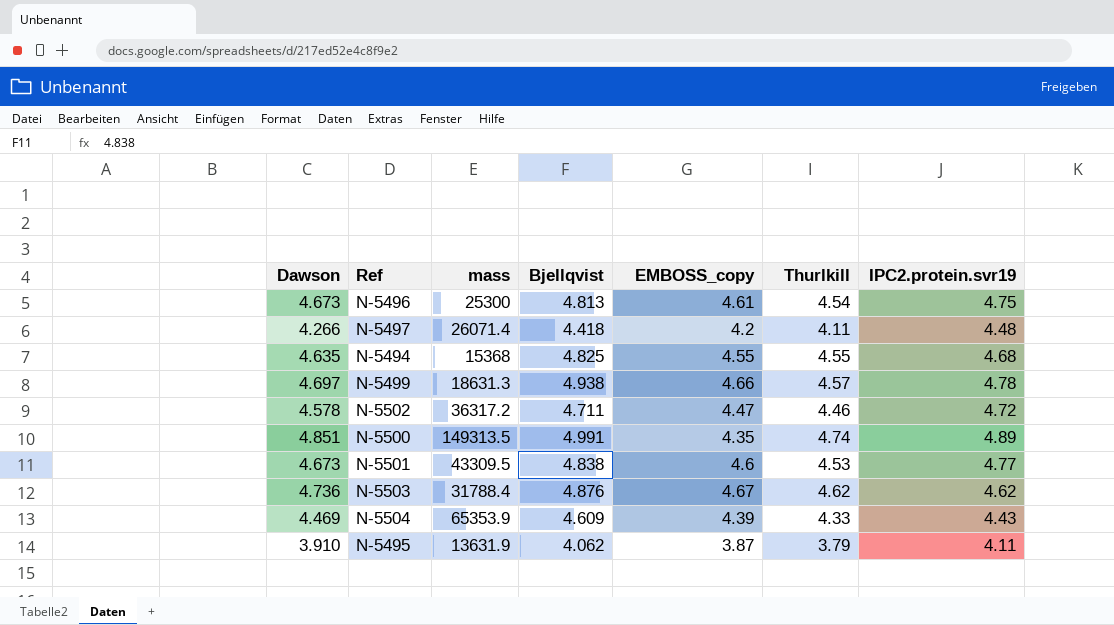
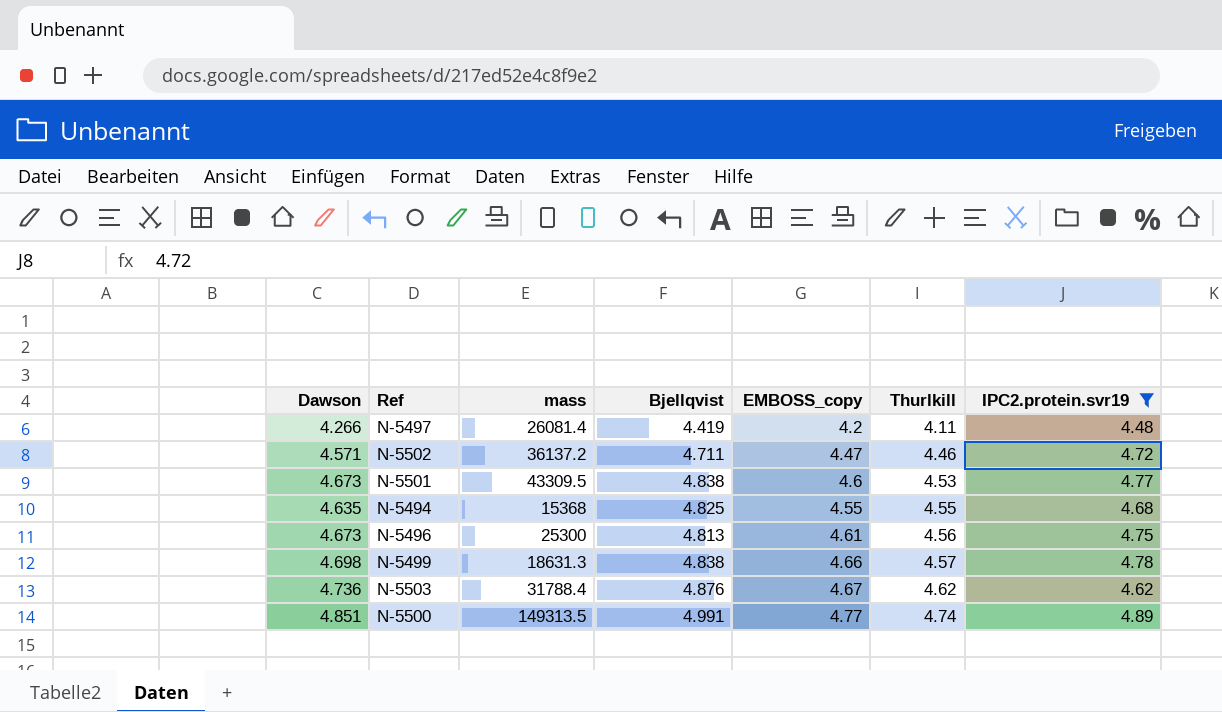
filter: none -> IPC2.protein.svr19 >= 4.48
row order: none -> Thurlkill ascending
N-5497 | mass: 26071.4 -> 26081.4
N-5497 | Bjellqvist: 4.418 -> 4.419
N-5502 | Dawson: 4.578 -> 4.571
N-5502 | mass: 36317.2 -> 36137.2
N-5496 | Thurlkill: 4.54 -> 4.56
N-5499 | Dawson: 4.697 -> 4.698
N-5499 | Bjellqvist: 4.938 -> 4.838
N-5500 | EMBOSS_copy: 4.35 -> 4.77

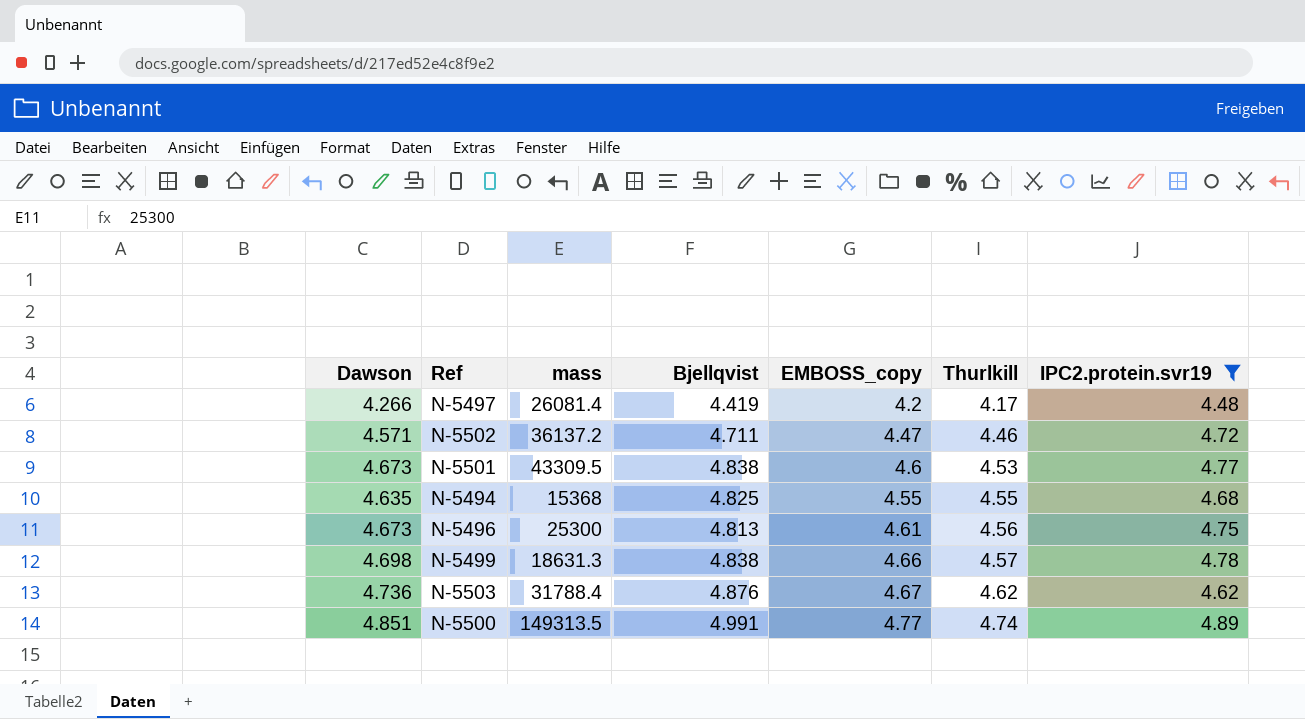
N-5497 | Thurlkill: 4.11 -> 4.17

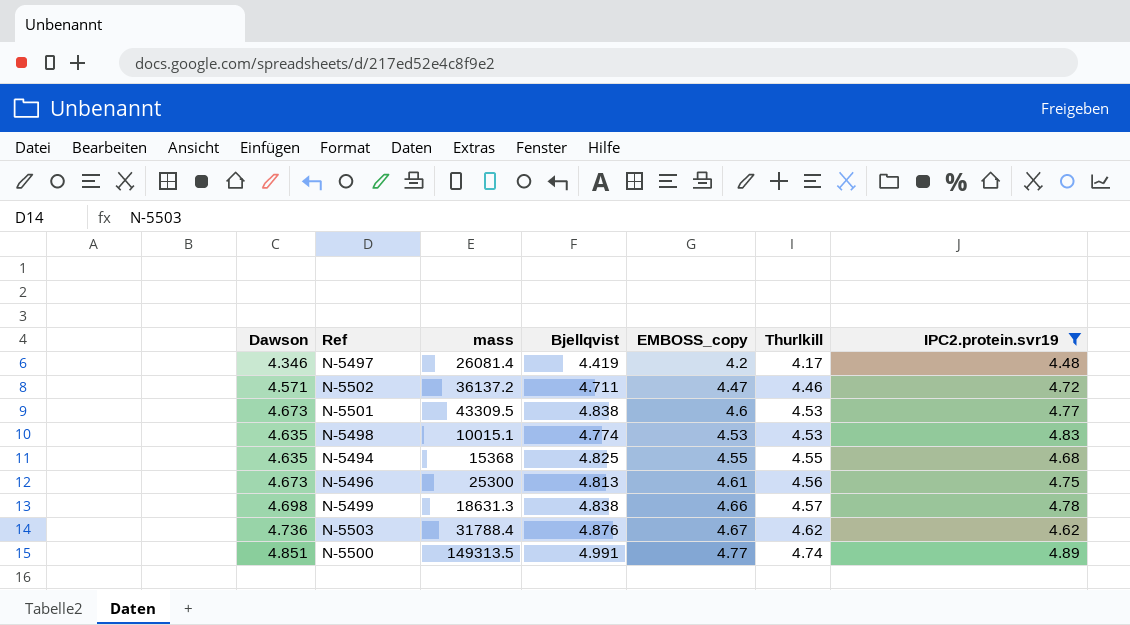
N-5497 | Dawson: 4.266 -> 4.346
row N-5498: none -> 4.635 | 10015.1 | 4.774 | 4.53 | 4.53 | 4.83

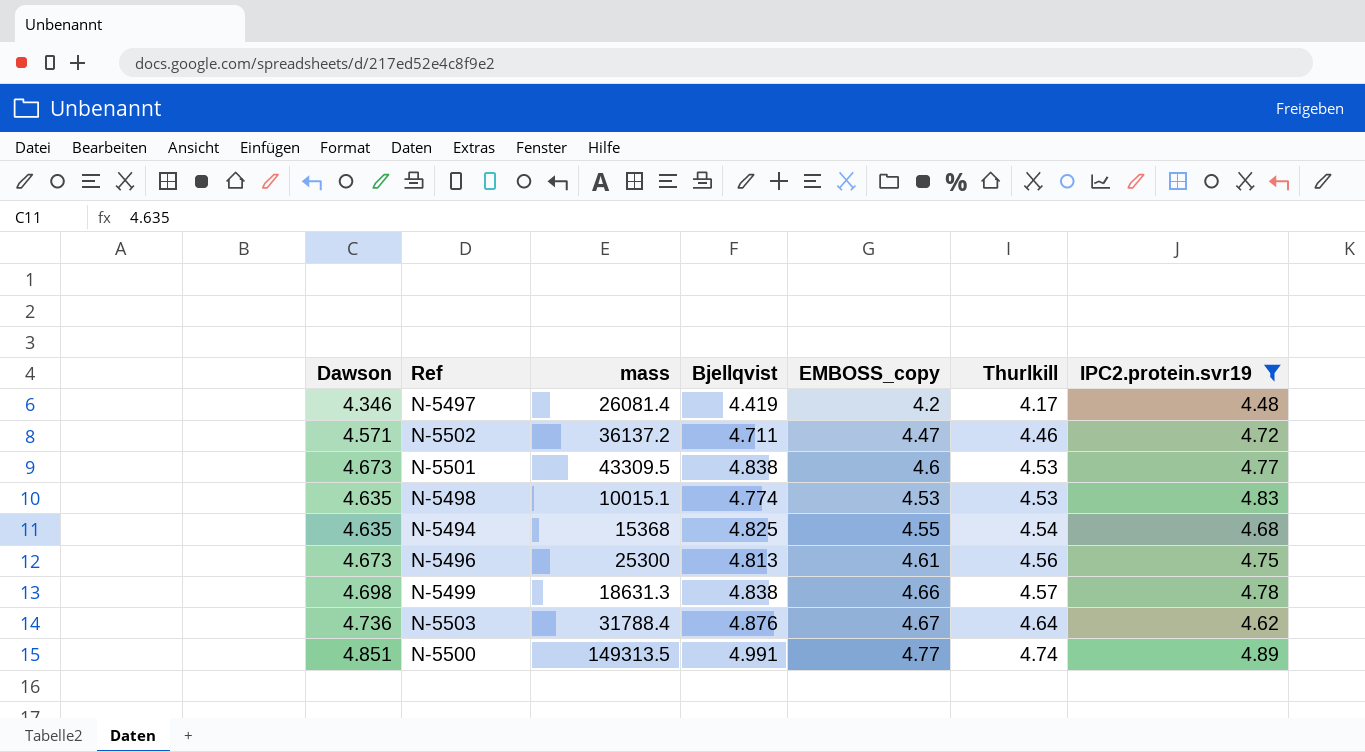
N-5494 | Thurlkill: 4.55 -> 4.54
N-5503 | Thurlkill: 4.62 -> 4.64

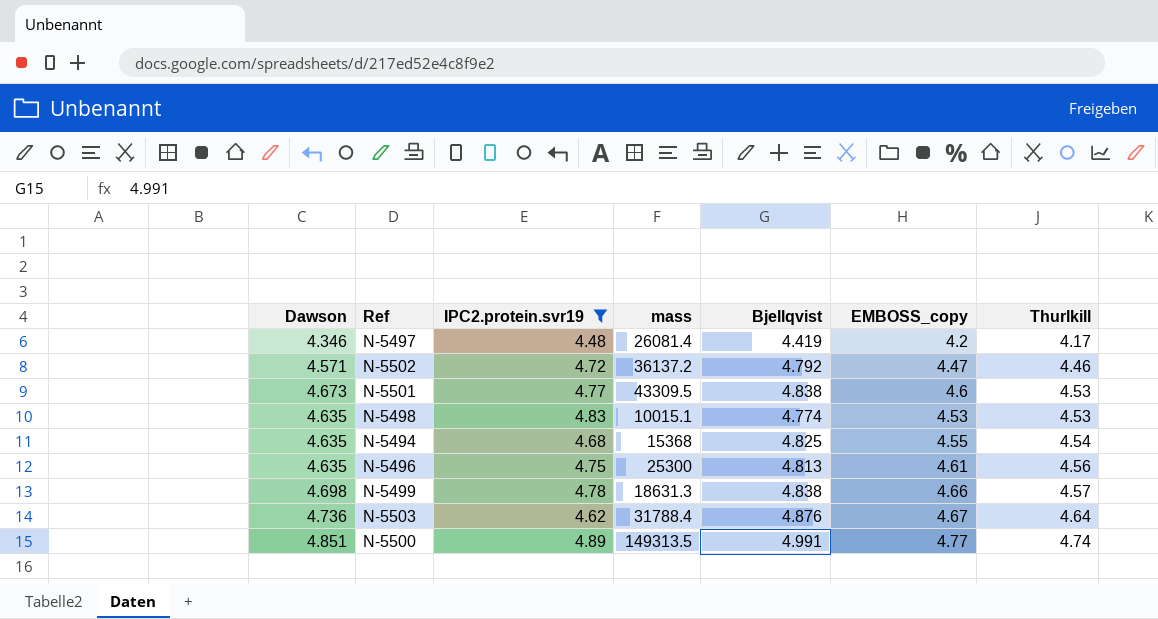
column IPC2.protein.svr19 | position: 7 -> 3
N-5502 | Bjellqvist: 4.711 -> 4.792
N-5496 | Dawson: 4.673 -> 4.635

